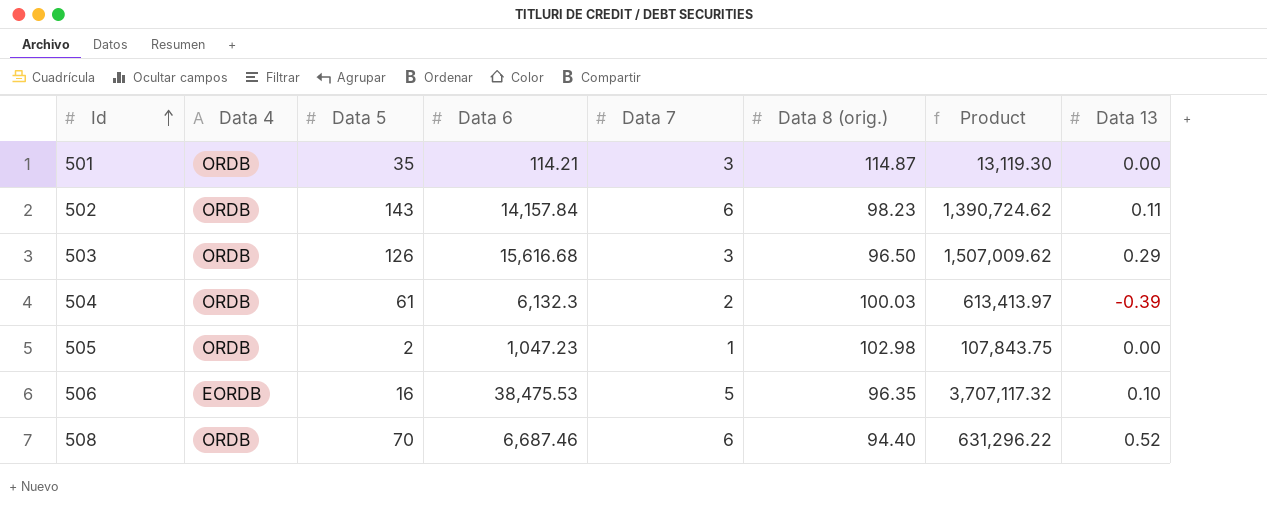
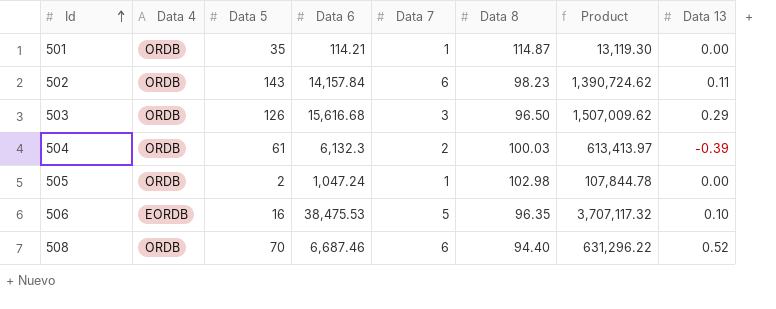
column name: Data 8 (orig.) -> Data 8
501 | Data 7: 3 -> 1
505 | Data 6: 1,047.23 -> 1,047.24
505 | Product: 107,843.75 -> 107,844.78

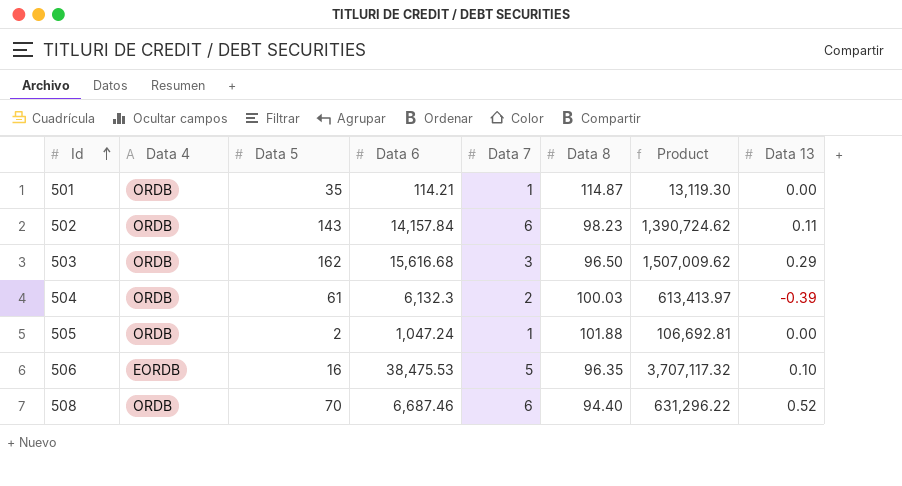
503 | Data 5: 126 -> 162
505 | Data 8: 102.98 -> 101.88
505 | Product: 107,844.78 -> 106,692.81

